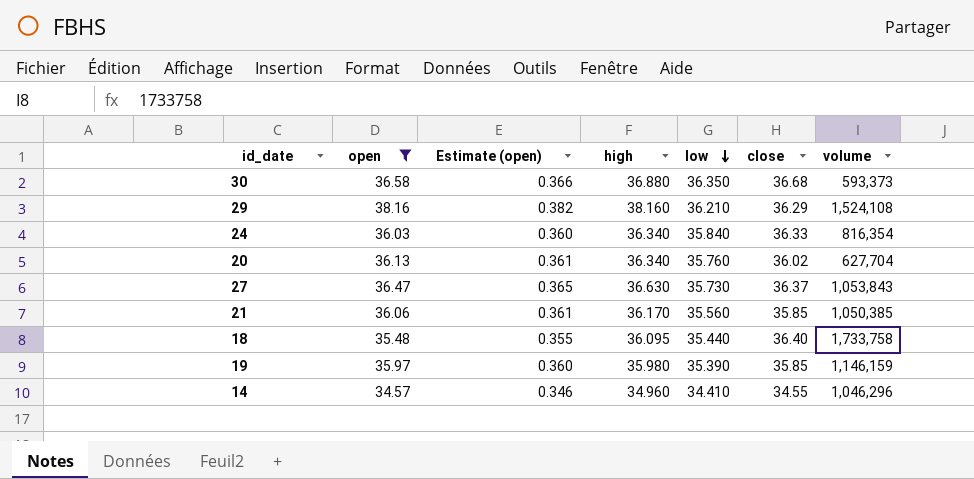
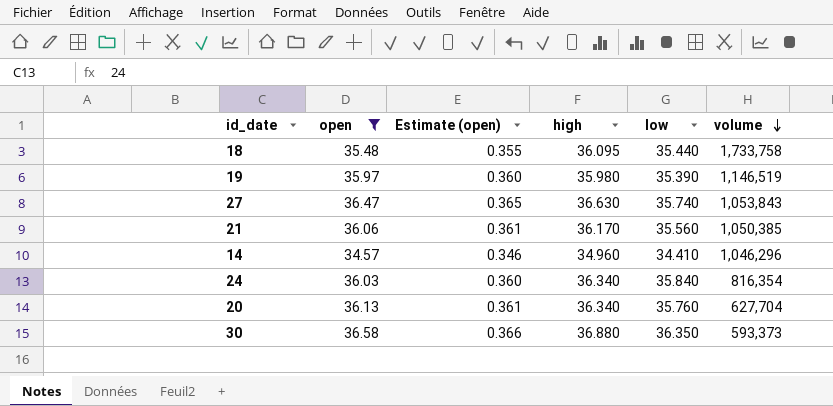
row order: low descending -> volume descending
column close | position: 6 -> none
row 29: 38.16 | 0.382 | 38.160 | 36.210 | 36.29 | 1,524,108 -> none
19 | volume: 1,146,159 -> 1,146,519
27 | low: 35.730 -> 35.740

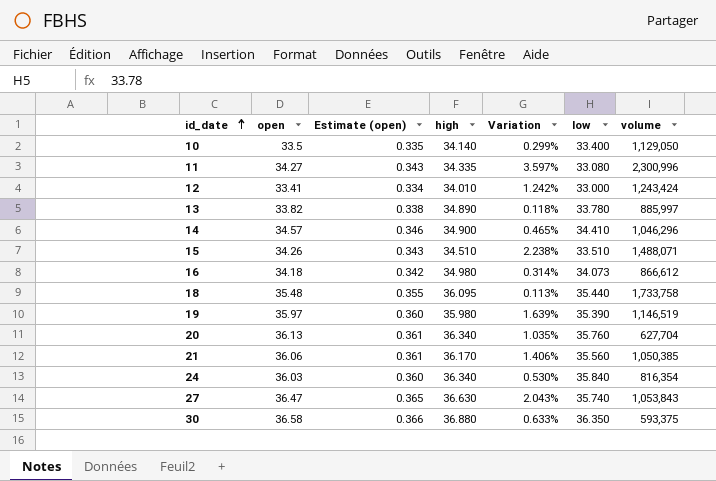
filter: open >= 34.57 -> none
row order: volume descending -> id_date ascending
column Variation | formula: none -> ([open] - [low]) / [low]
14 | high: 34.960 -> 34.900
30 | volume: 593,373 -> 593,375

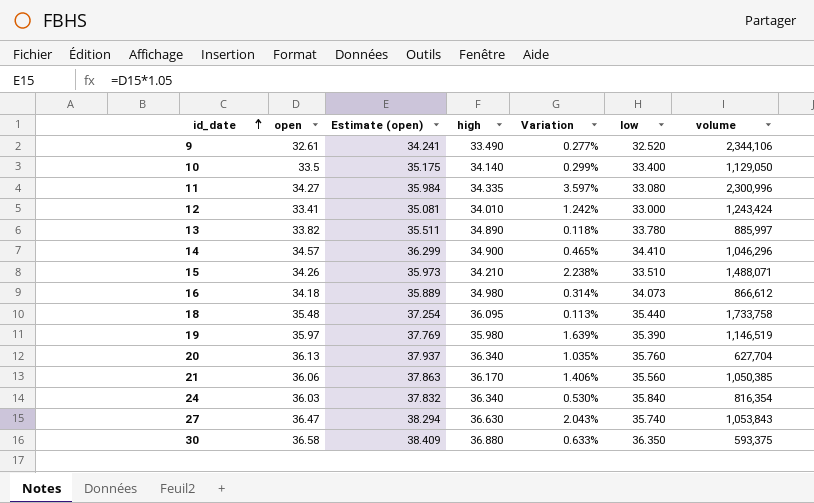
column Estimate (open) | formula: [open] * 0.01 -> [open] * 1.05
row 9: none -> 32.61 | 34.241 | 33.490 | 0.277% | 32.520 | 2,344,106
15 | high: 34.510 -> 34.210

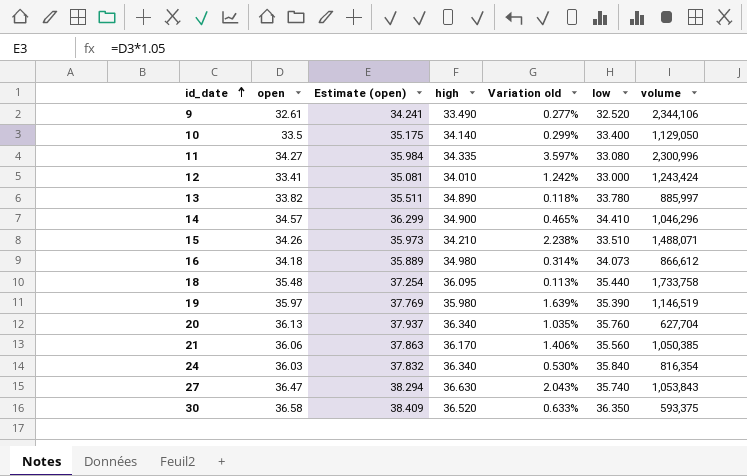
column name: Variation -> Variation old
30 | high: 36.880 -> 36.520

